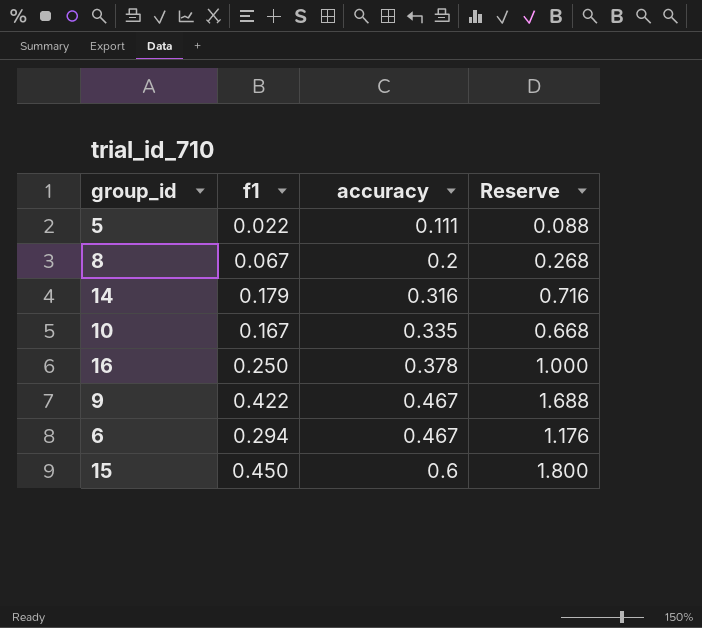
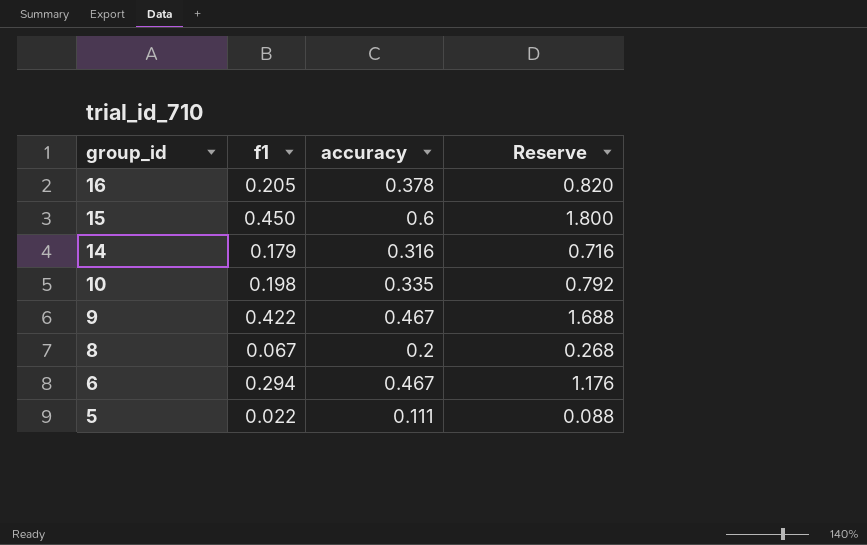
row order: accuracy ascending -> group_id descending
16 | f1: 0.250 -> 0.205
16 | Reserve: 1.000 -> 0.820
10 | f1: 0.167 -> 0.198
10 | Reserve: 0.668 -> 0.792

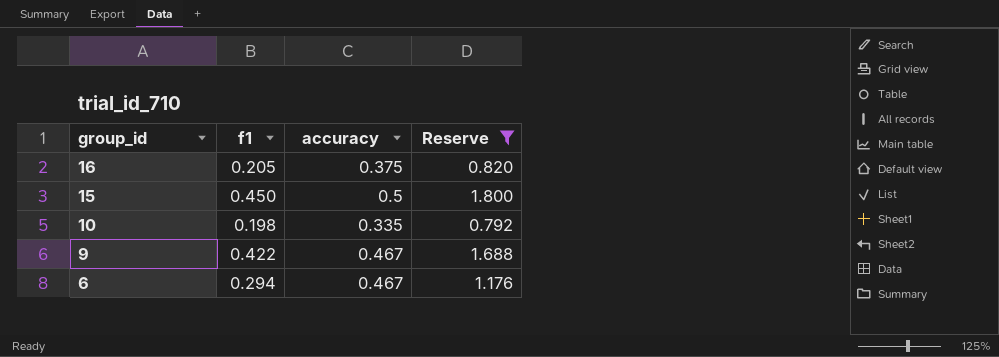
filter: none -> Reserve >= 0.792
16 | accuracy: 0.378 -> 0.375
15 | accuracy: 0.6 -> 0.5

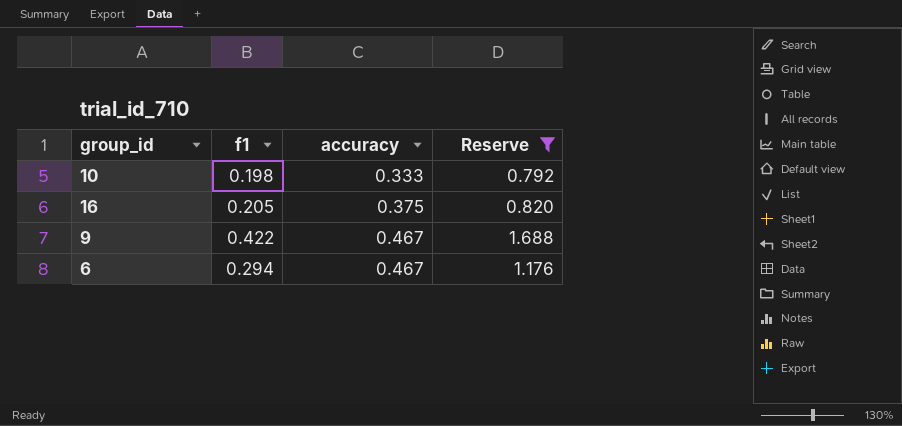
row order: group_id descending -> accuracy ascending
row 15: 0.450 | 0.5 | 1.800 -> none
10 | accuracy: 0.335 -> 0.333

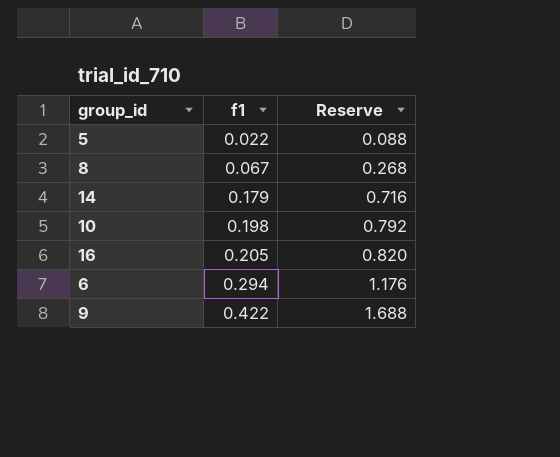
filter: Reserve >= 0.792 -> none
row order: accuracy ascending -> f1 ascending
column accuracy | position: 3 -> none

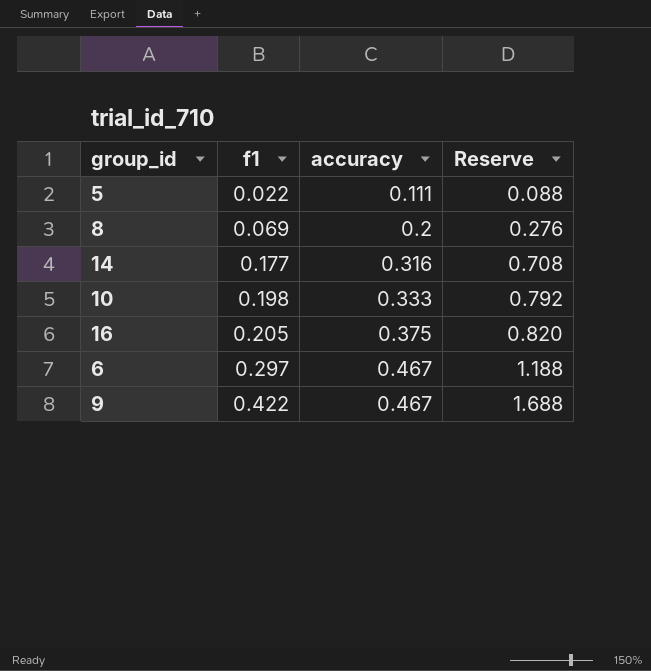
column accuracy | position: none -> 3
8 | f1: 0.067 -> 0.069
8 | Reserve: 0.268 -> 0.276
14 | f1: 0.179 -> 0.177
14 | Reserve: 0.716 -> 0.708
6 | f1: 0.294 -> 0.297
6 | Reserve: 1.176 -> 1.188

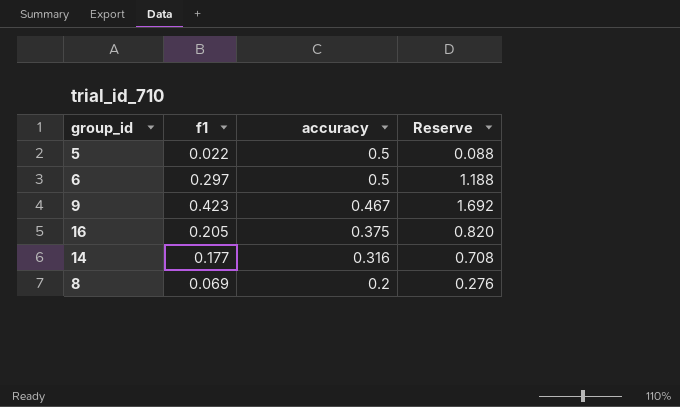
row order: f1 ascending -> accuracy descending
row 10: 0.198 | 0.333 | 0.792 -> none
5 | accuracy: 0.111 -> 0.5
6 | accuracy: 0.467 -> 0.5
9 | f1: 0.422 -> 0.423
9 | Reserve: 1.688 -> 1.692

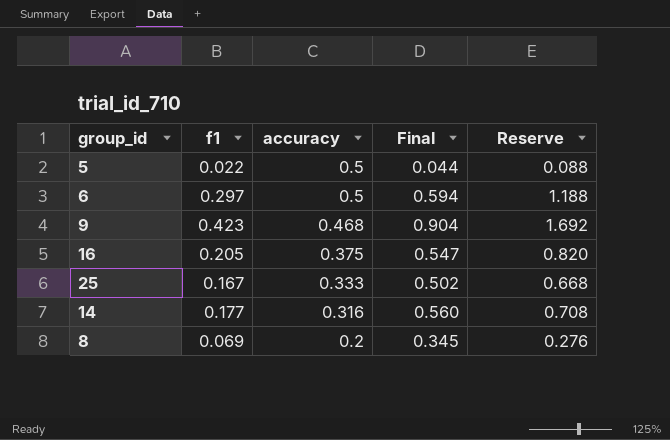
column Final | formula: none -> [f1] / [accuracy]
9 | accuracy: 0.467 -> 0.468
row 25: none -> 0.167 | 0.333 | 0.502 | 0.668

